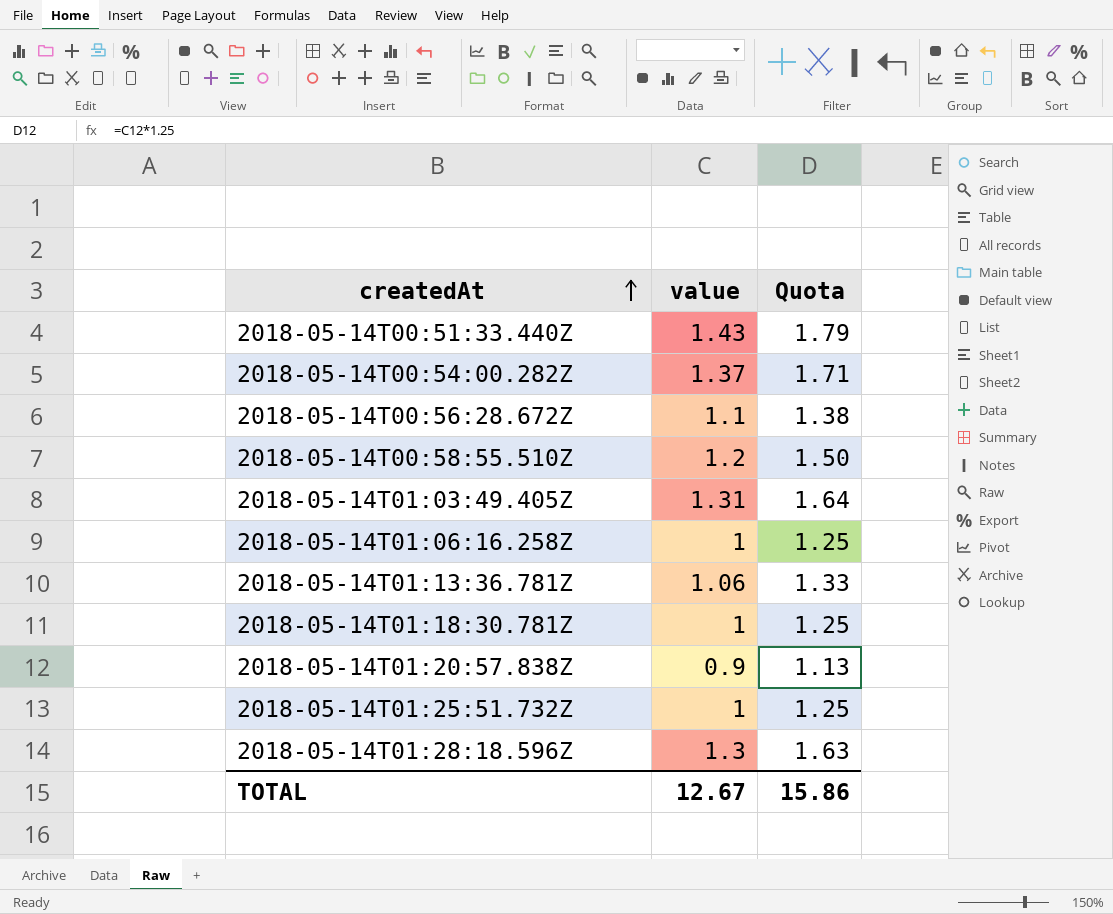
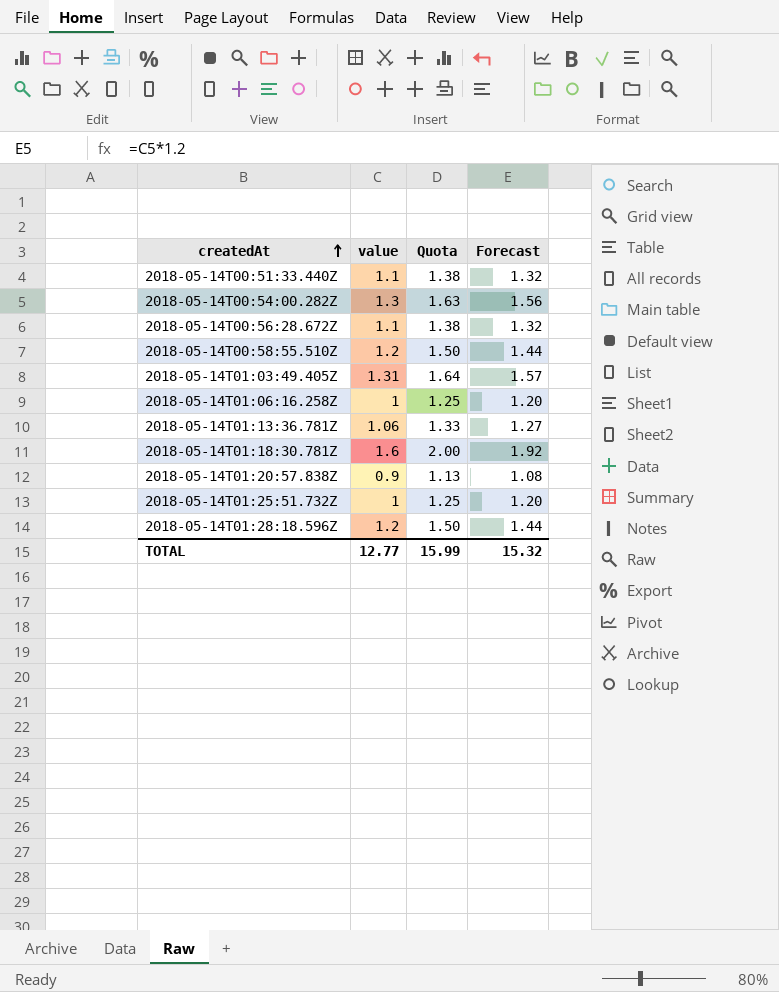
column Forecast | formula: none -> [value] * 1.2
2018-05-14T00:51:33.440Z | value: 1.43 -> 1.1
2018-05-14T00:51:33.440Z | Quota: 1.79 -> 1.38
2018-05-14T00:54:00.282Z | value: 1.37 -> 1.3
2018-05-14T00:54:00.282Z | Quota: 1.71 -> 1.63
2018-05-14T01:18:30.781Z | value: 1 -> 1.6
2018-05-14T01:18:30.781Z | Quota: 1.25 -> 2.00
2018-05-14T01:28:18.596Z | value: 1.3 -> 1.2
2018-05-14T01:28:18.596Z | Quota: 1.63 -> 1.50
TOTAL | value: 12.67 -> 12.77
TOTAL | Quota: 15.86 -> 15.99

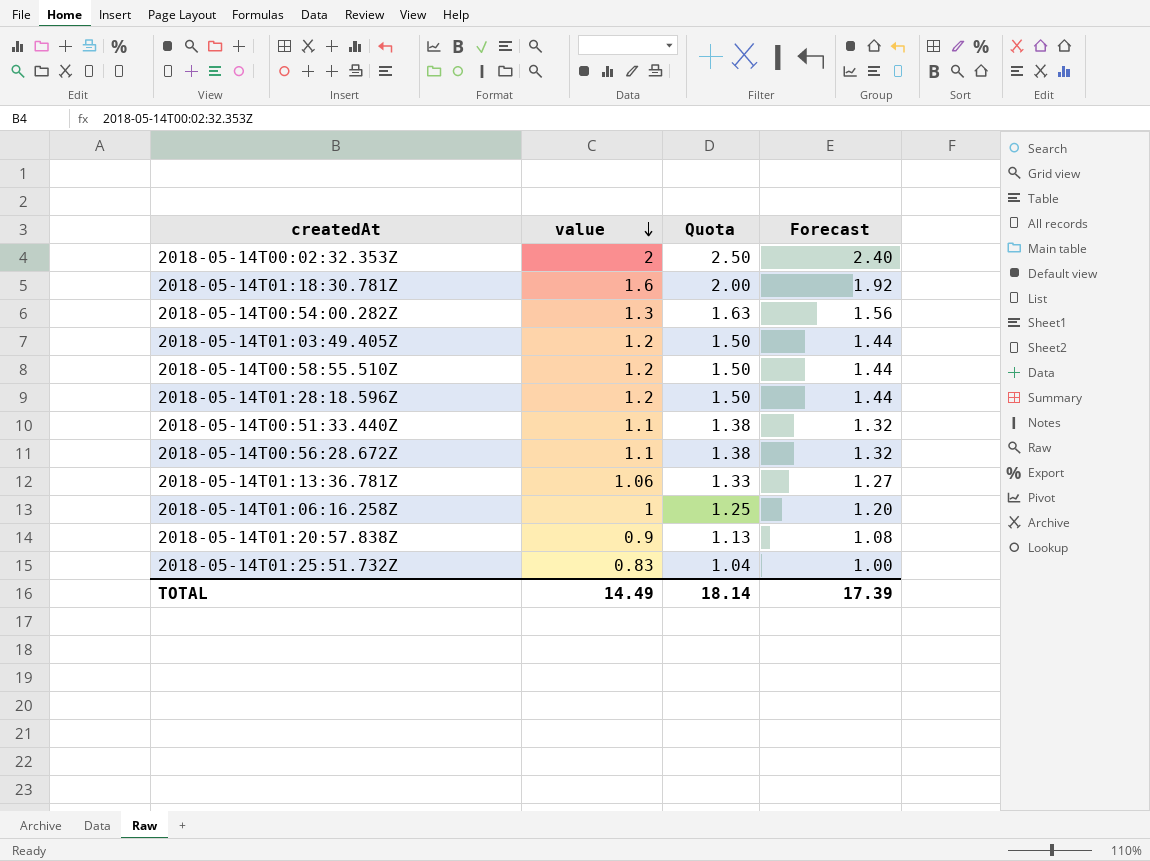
row order: createdAt ascending -> value descending
row 2018-05-14T00:02:32.353Z: none -> 2 | 2.50 | 2.40
2018-05-14T01:03:49.405Z | value: 1.31 -> 1.2
2018-05-14T01:03:49.405Z | Quota: 1.64 -> 1.50
2018-05-14T01:03:49.405Z | Forecast: 1.57 -> 1.44
2018-05-14T01:25:51.732Z | value: 1 -> 0.83
2018-05-14T01:25:51.732Z | Quota: 1.25 -> 1.04
2018-05-14T01:25:51.732Z | Forecast: 1.20 -> 1.00
TOTAL | value: 12.77 -> 14.49
TOTAL | Quota: 15.99 -> 18.14
TOTAL | Forecast: 15.32 -> 17.39

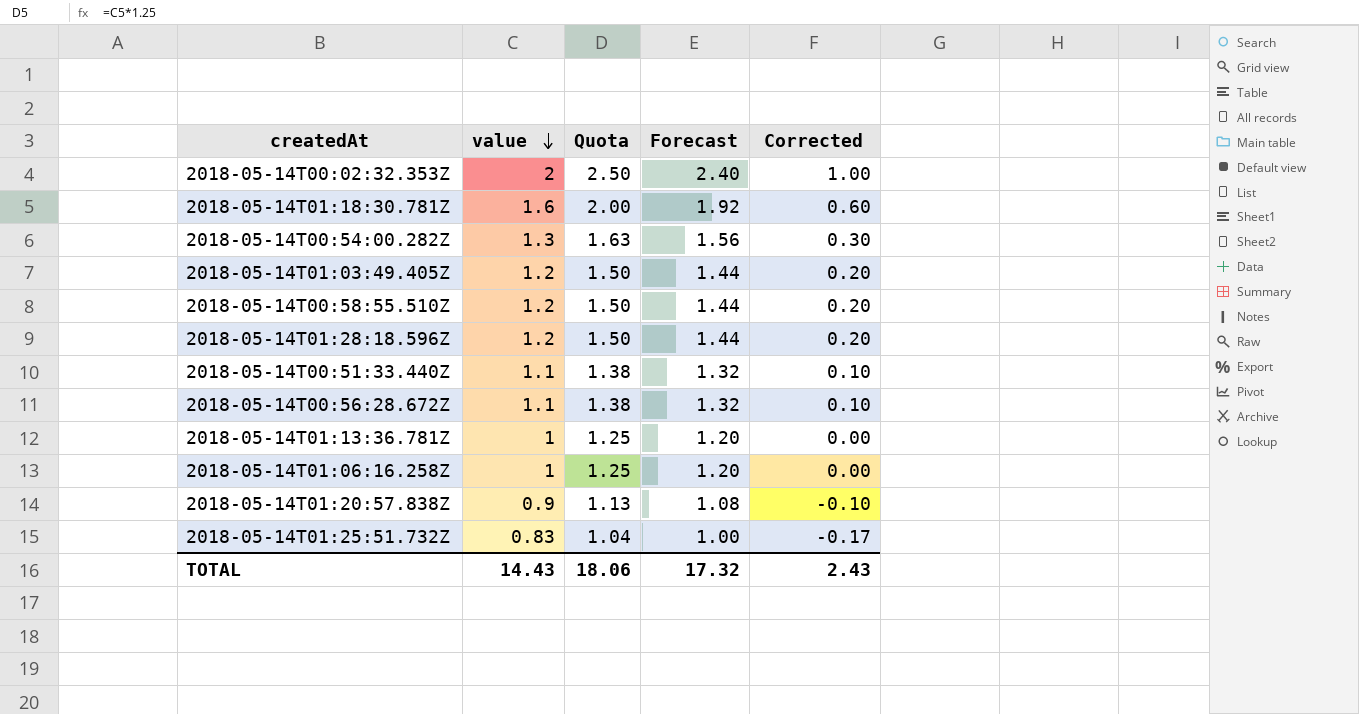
column Corrected | formula: none -> [value] - 1
2018-05-14T01:13:36.781Z | value: 1.06 -> 1
2018-05-14T01:13:36.781Z | Quota: 1.33 -> 1.25
2018-05-14T01:13:36.781Z | Forecast: 1.27 -> 1.20
TOTAL | value: 14.49 -> 14.43
TOTAL | Quota: 18.14 -> 18.06
TOTAL | Forecast: 17.39 -> 17.32

